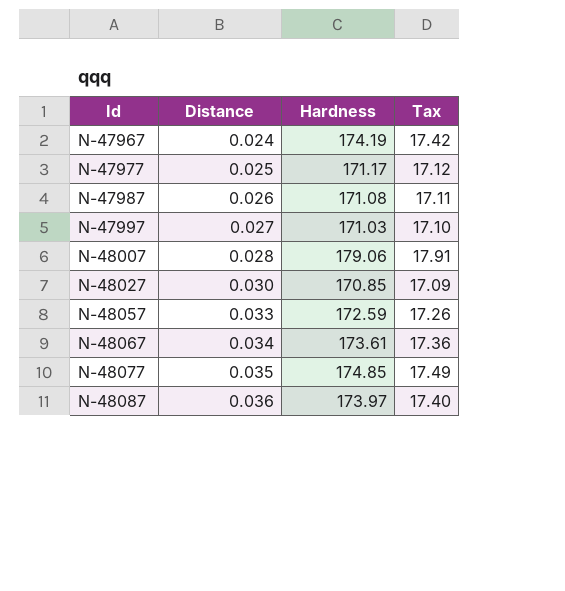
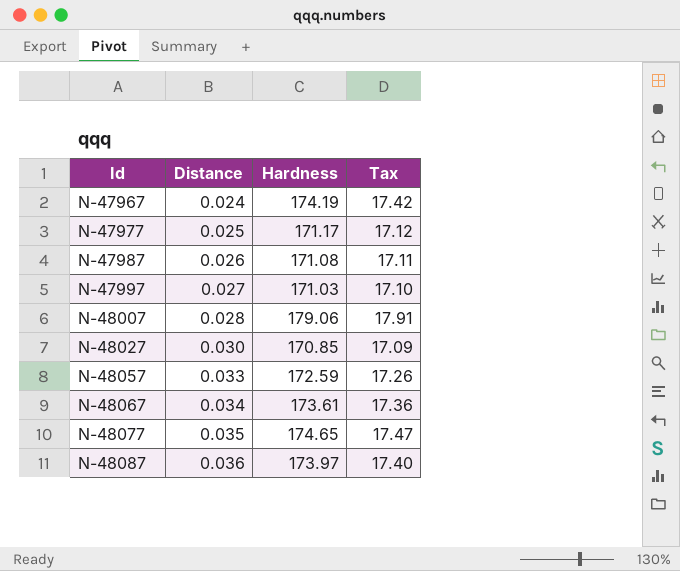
N-48077 | Hardness: 174.85 -> 174.65
N-48077 | Tax: 17.49 -> 17.47

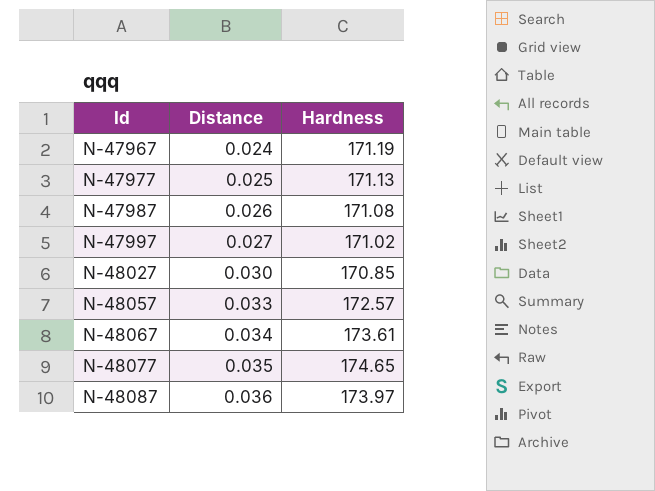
column Tax | formula: [Hardness] * 0.1 -> none
row N-48007: 0.028 | 179.06 | 17.91 -> none
N-47967 | Hardness: 174.19 -> 171.19
N-47977 | Hardness: 171.17 -> 171.13
N-47997 | Hardness: 171.03 -> 171.02
N-48057 | Hardness: 172.59 -> 172.57

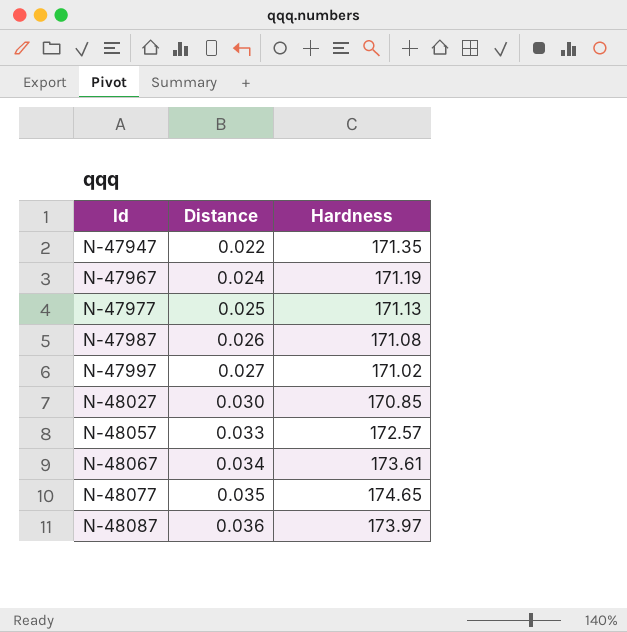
row N-47947: none -> 0.022 | 171.35

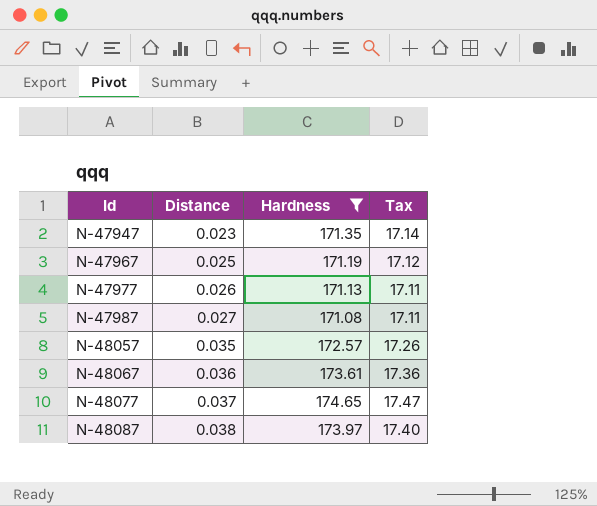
filter: none -> Hardness >= 171.08
column Tax | formula: none -> [Hardness] * 0.1
N-47947 | Distance: 0.022 -> 0.023
N-47967 | Distance: 0.024 -> 0.025
N-47977 | Distance: 0.025 -> 0.026
N-47987 | Distance: 0.026 -> 0.027
N-48057 | Distance: 0.033 -> 0.035
N-48067 | Distance: 0.034 -> 0.036
N-48077 | Distance: 0.035 -> 0.037
N-48087 | Distance: 0.036 -> 0.038

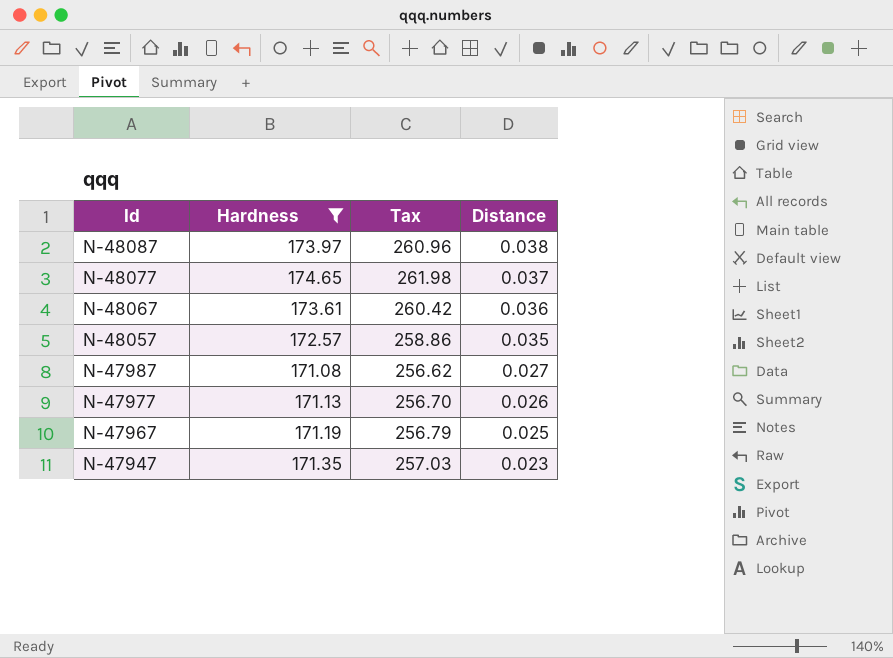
row order: Id ascending -> Id descending
column Tax | formula: [Hardness] * 0.1 -> [Hardness] * 1.5
column Distance | position: 2 -> 4

